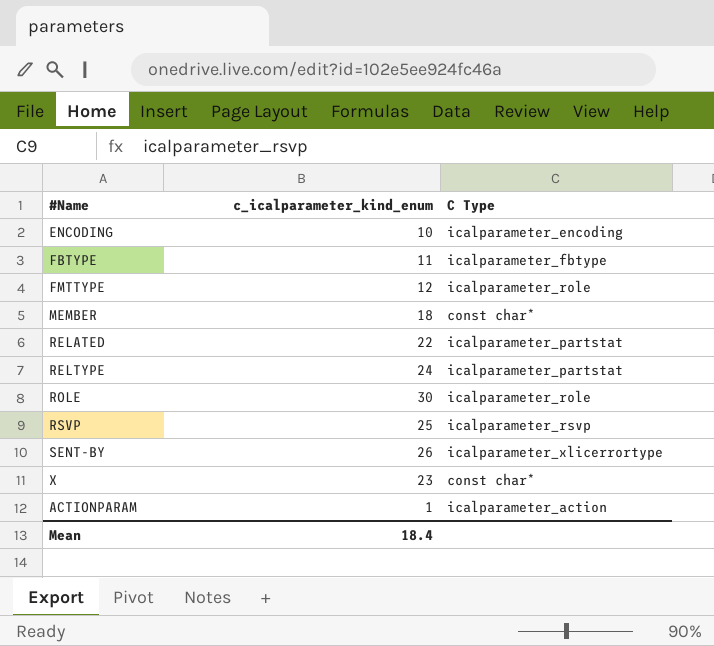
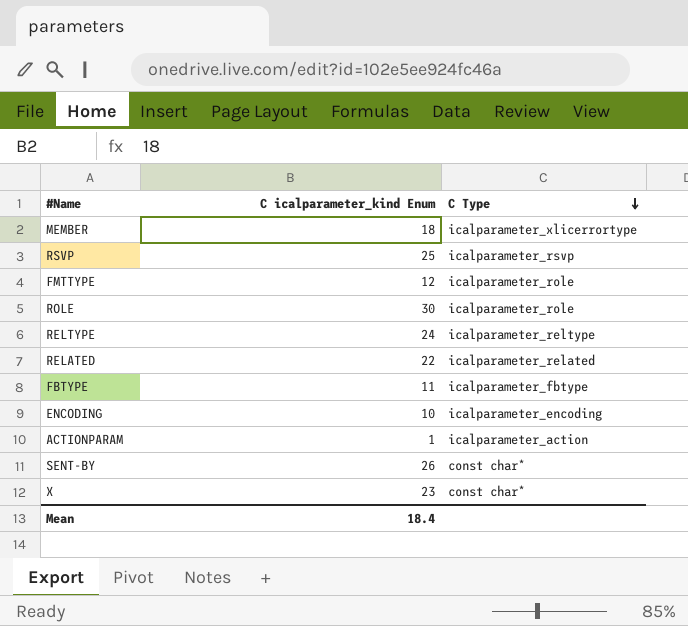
row order: none -> C Type descending
column name: c_icalparameter_kind_enum -> C icalparameter_kind Enum
MEMBER | C Type: const char* -> icalparameter_xlicerrortype
RELTYPE | C Type: icalparameter_partstat -> icalparameter_reltype
RELATED | C Type: icalparameter_partstat -> icalparameter_related
SENT-BY | C Type: icalparameter_xlicerrortype -> const char*

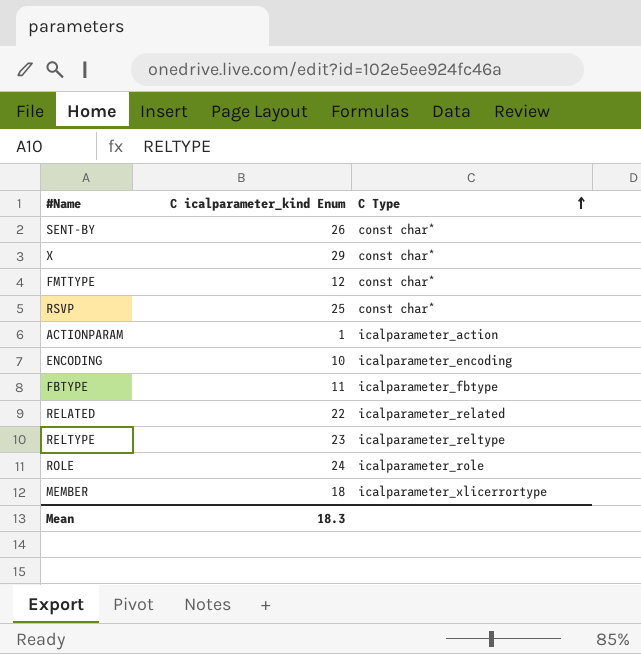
row order: C Type descending -> C Type ascending
X | C icalparameter_kind Enum: 23 -> 29
FMTTYPE | C Type: icalparameter_role -> const char*
RSVP | C Type: icalparameter_rsvp -> const char*
RELTYPE | C icalparameter_kind Enum: 24 -> 23
ROLE | C icalparameter_kind Enum: 30 -> 24
Mean | C icalparameter_kind Enum: 18.4 -> 18.3

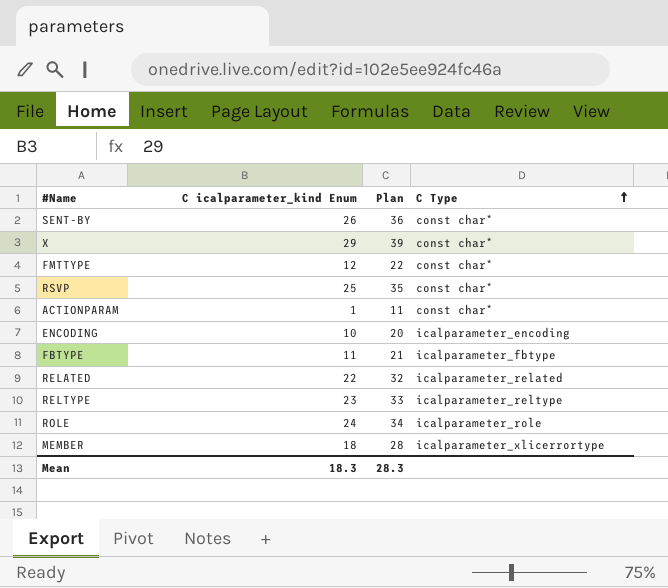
column Plan | formula: none -> [C icalparameter_kind Enum] + 10
ACTIONPARAM | C Type: icalparameter_action -> const char*

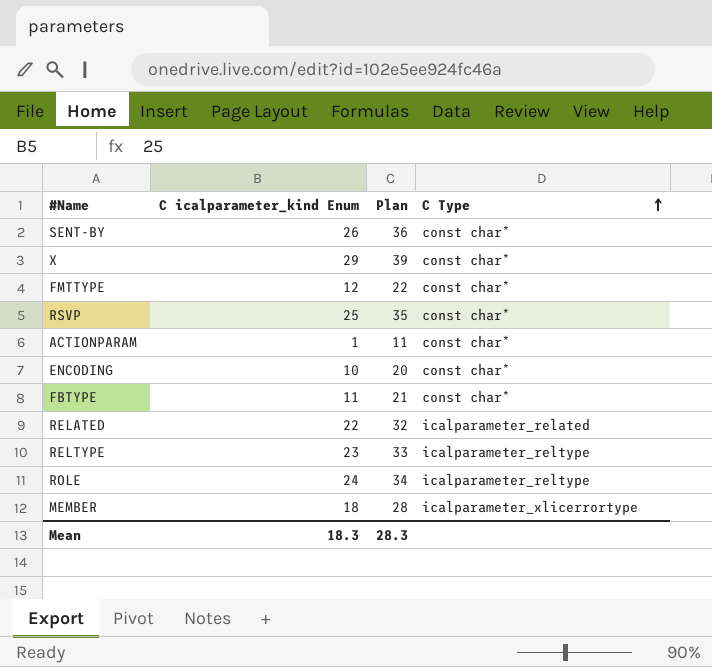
ENCODING | C Type: icalparameter_encoding -> const char*
FBTYPE | C Type: icalparameter_fbtype -> const char*
ROLE | C Type: icalparameter_role -> icalparameter_reltype

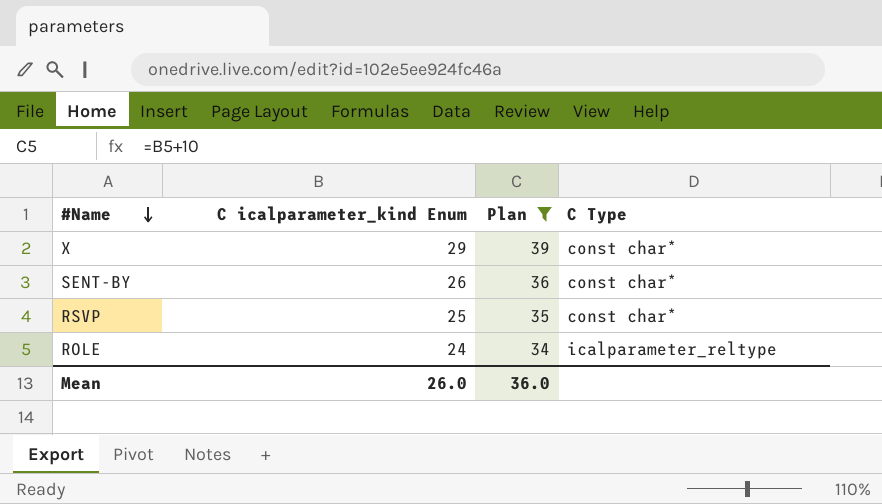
filter: none -> Plan >= 34
row order: C Type ascending -> #Name descending
Mean | C icalparameter_kind Enum: 18.3 -> 26.0
Mean | Plan: 28.3 -> 36.0

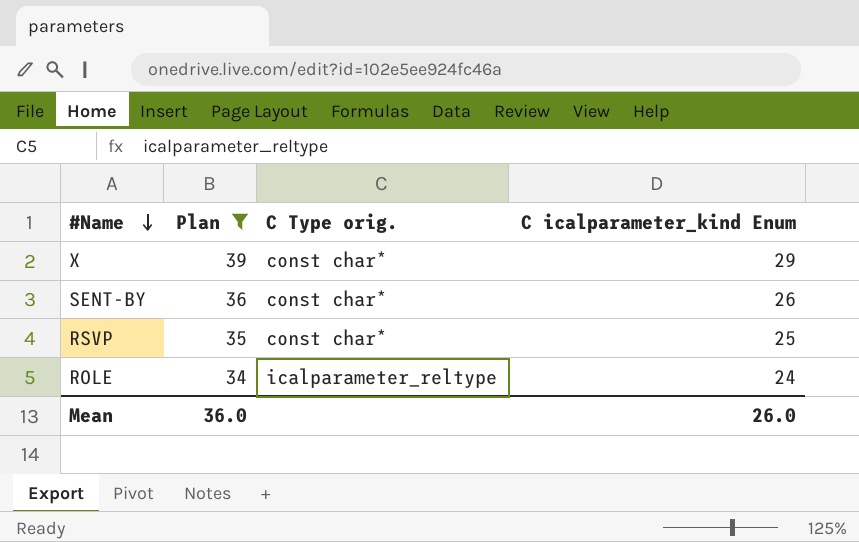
column name: C Type -> C Type orig.
column C icalparameter_kind Enum | position: 2 -> 4

